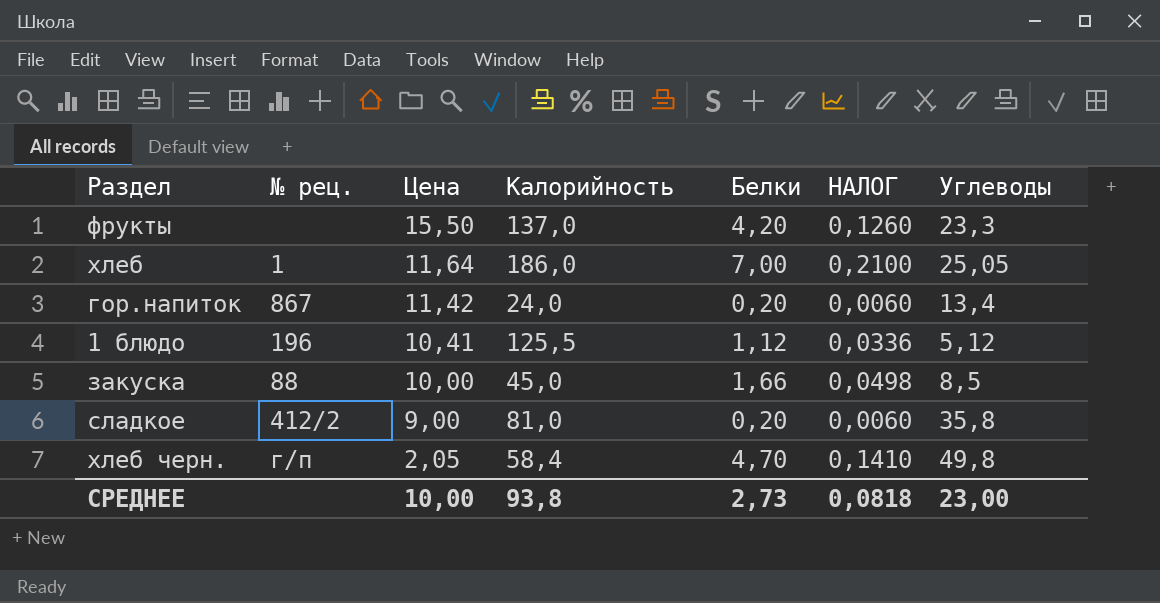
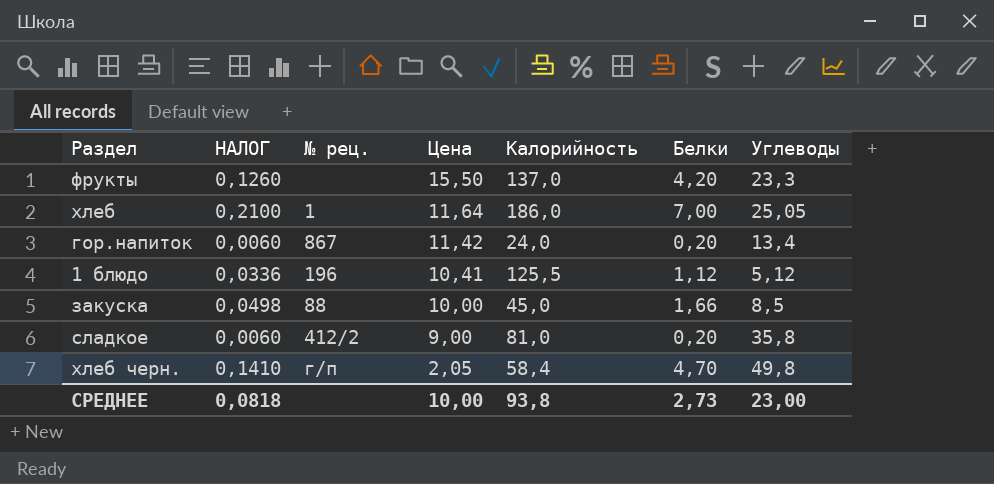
column НАЛОГ | position: 6 -> 2

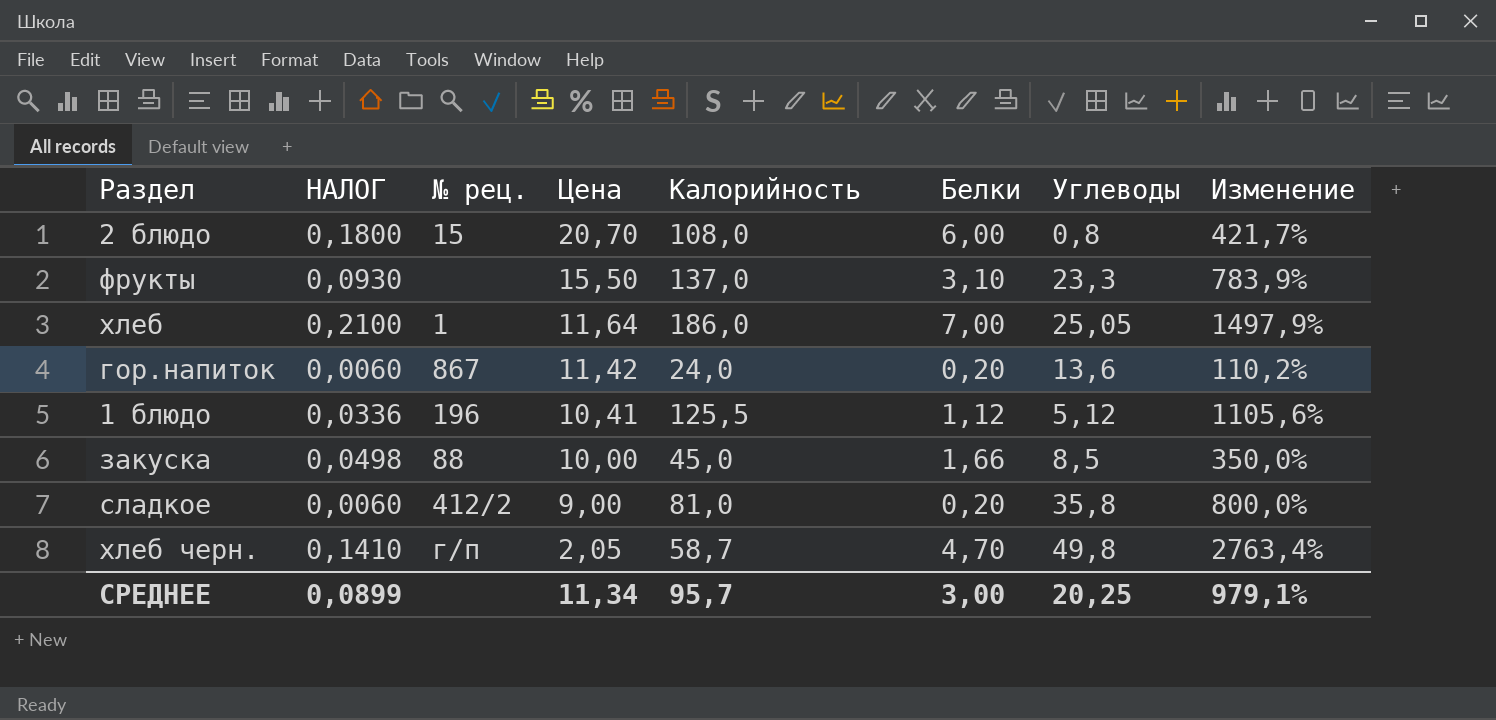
column Изменение | formula: none -> ([Калорийность] - [Цена]) / [Цена]
row 2 блюдо: none -> 0,1800 | 15 | 20,70 | 108,0 | 6,00 | 0,8 | 421,7%
фрукты | НАЛОГ: 0,1260 -> 0,0930
фрукты | Белки: 4,20 -> 3,10
гор.напиток | Углеводы: 13,4 -> 13,6
хлеб черн. | Калорийность: 58,4 -> 58,7
СРЕДНЕЕ | НАЛОГ: 0,0818 -> 0,0899
СРЕДНЕЕ | Цена: 10,00 -> 11,34
СРЕДНЕЕ | Калорийность: 93,8 -> 95,7
СРЕДНЕЕ | Белки: 2,73 -> 3,00
СРЕДНЕЕ | Углеводы: 23,00 -> 20,25

